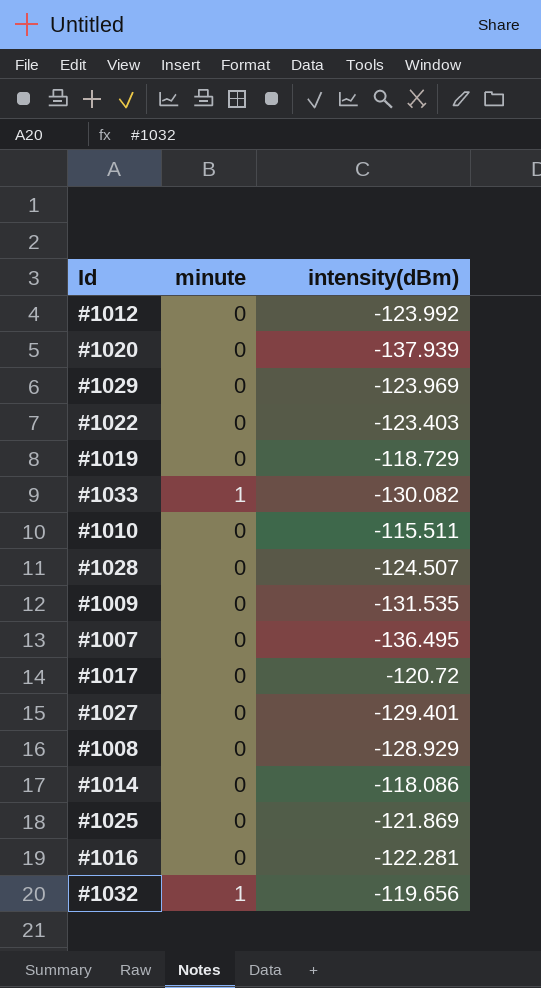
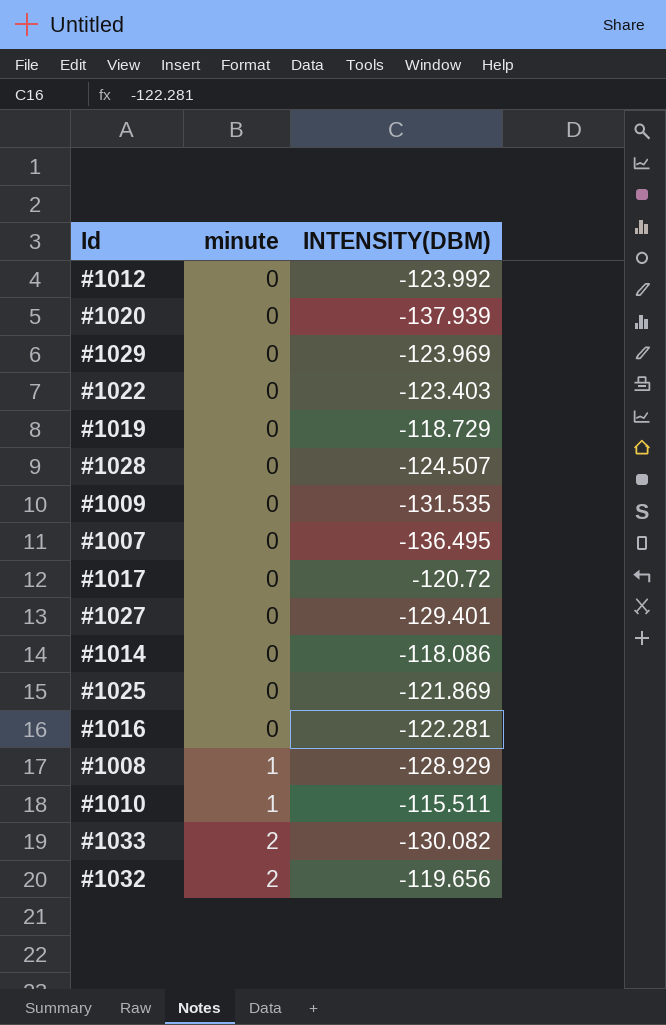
row order: none -> minute ascending
column name: intensity(dBm) -> INTENSITY(DBM)
#1008 | minute: 0 -> 1
#1010 | minute: 0 -> 1
#1033 | minute: 1 -> 2
#1032 | minute: 1 -> 2

